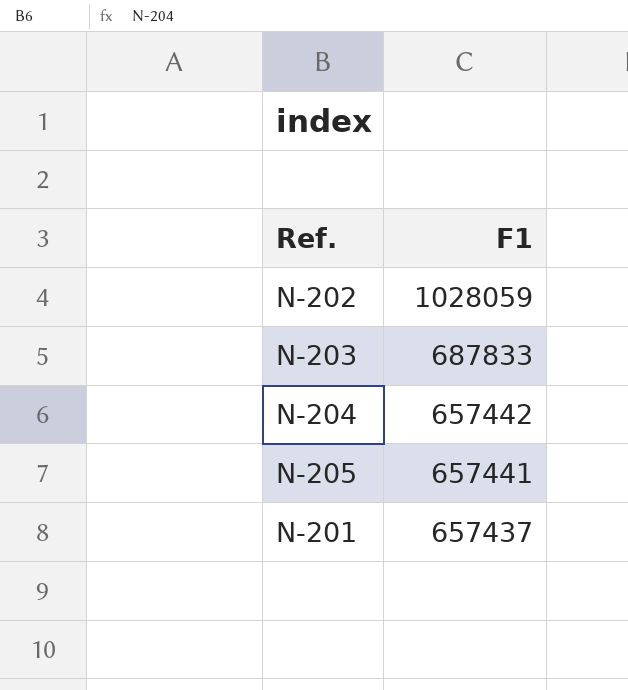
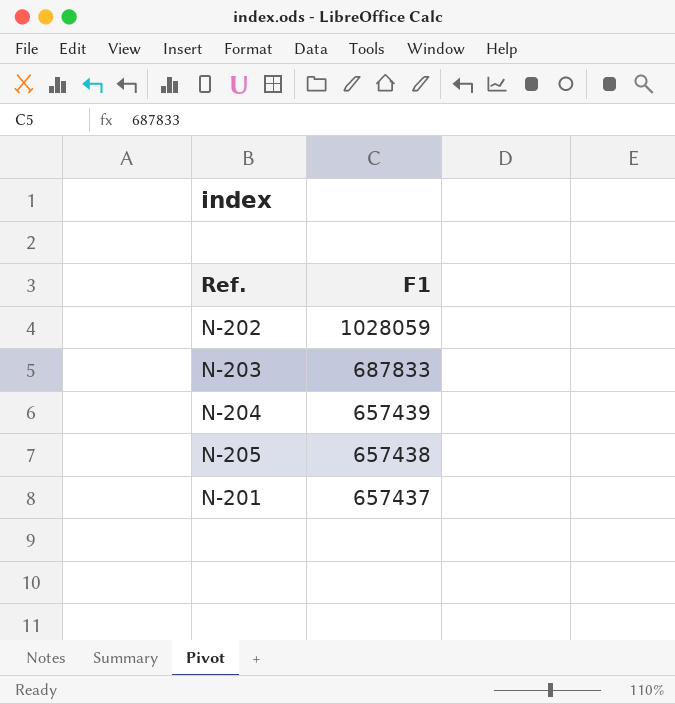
N-204 | F1: 657442 -> 657439
N-205 | F1: 657441 -> 657438

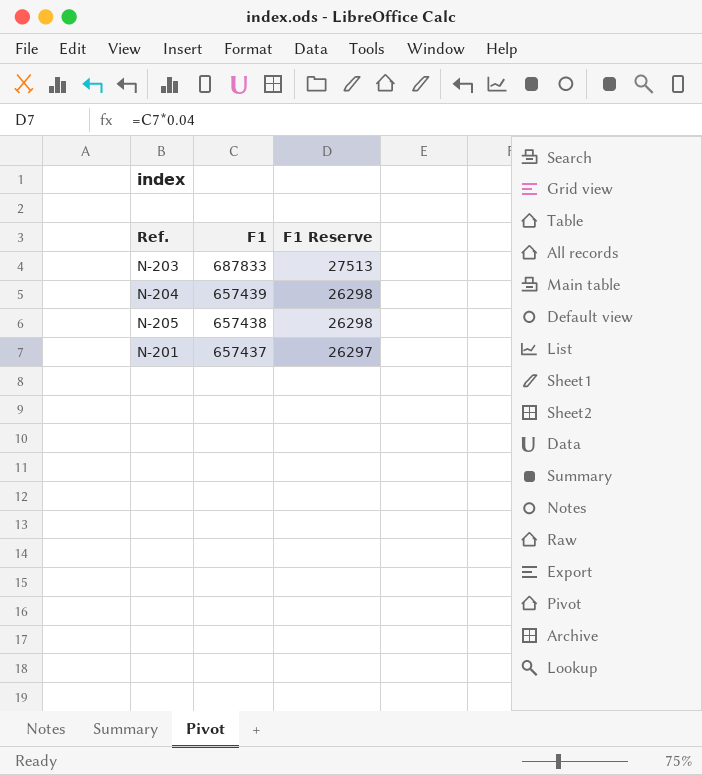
column F1 Reserve | formula: none -> [F1] * 0.04
row N-202: 1028059 -> none

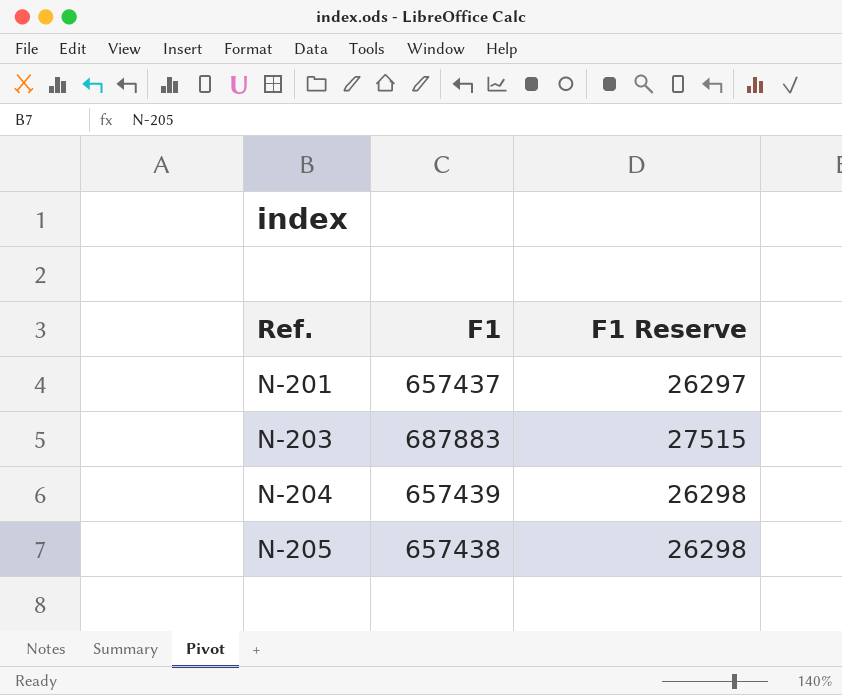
row order: F1 descending -> Ref. ascending
N-203 | F1: 687833 -> 687883
N-203 | F1 Reserve: 27513 -> 27515

